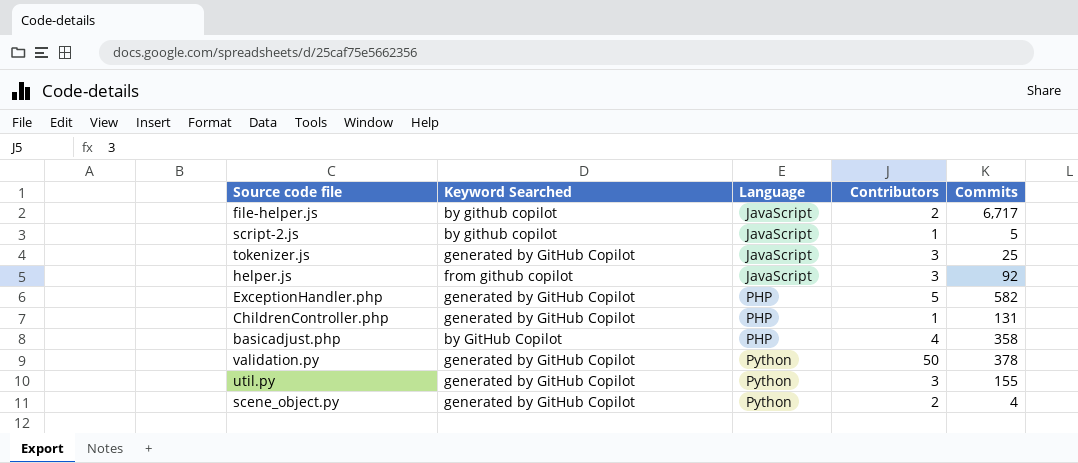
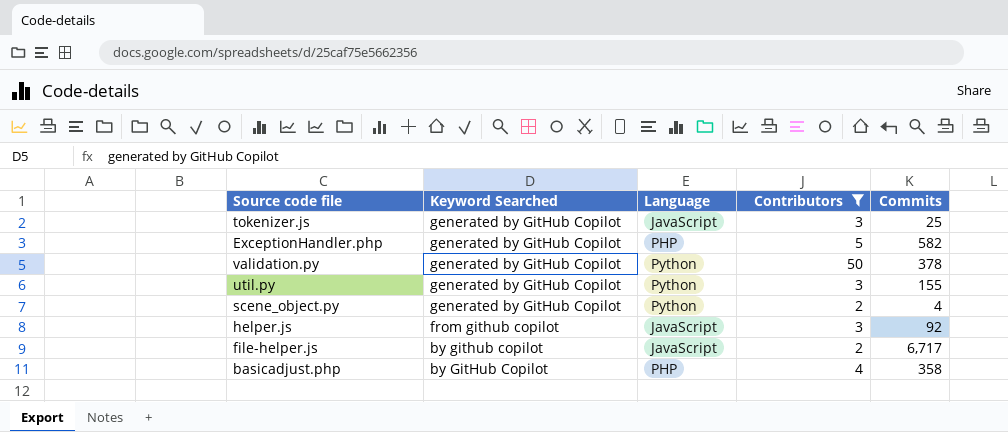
filter: none -> Contributors != 1
row order: Language ascending -> Keyword Searched descending

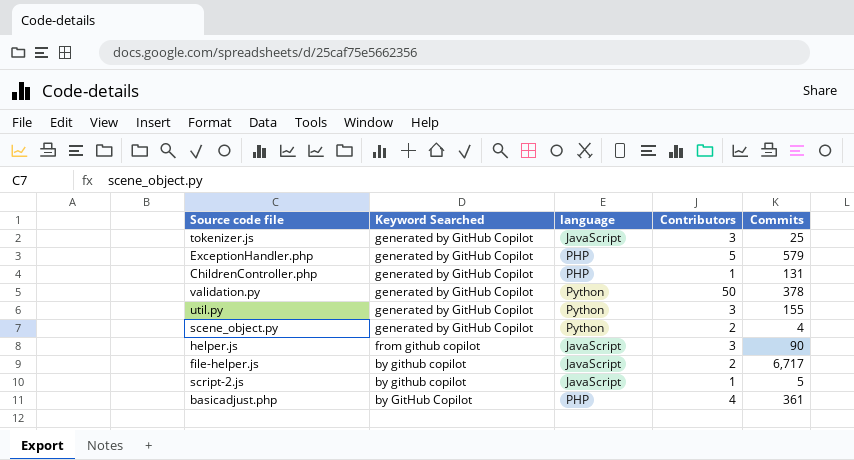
filter: Contributors != 1 -> none
column name: Language -> language
ExceptionHandler.php | Commits: 582 -> 579
helper.js | Commits: 92 -> 90
basicadjust.php | Commits: 358 -> 361

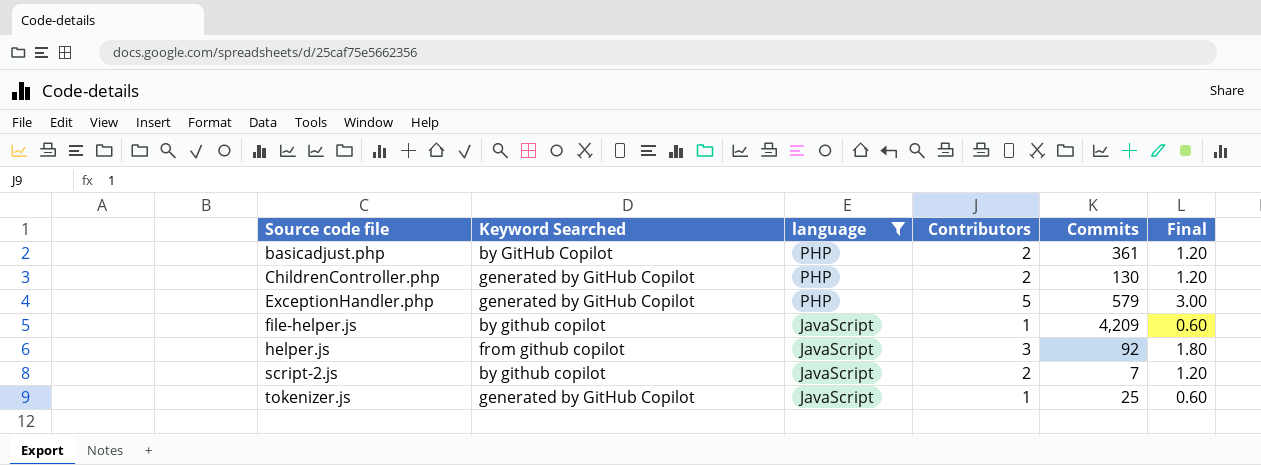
filter: none -> language != Python
row order: Keyword Searched descending -> Source code file ascending
column Final | formula: none -> [Contributors] * 0.6
basicadjust.php | Contributors: 4 -> 2
ChildrenController.php | Contributors: 1 -> 2
ChildrenController.php | Commits: 131 -> 130
file-helper.js | Contributors: 2 -> 1
file-helper.js | Commits: 6,717 -> 4,209
helper.js | Commits: 90 -> 92
script-2.js | Contributors: 1 -> 2
script-2.js | Commits: 5 -> 7
tokenizer.js | Contributors: 3 -> 1

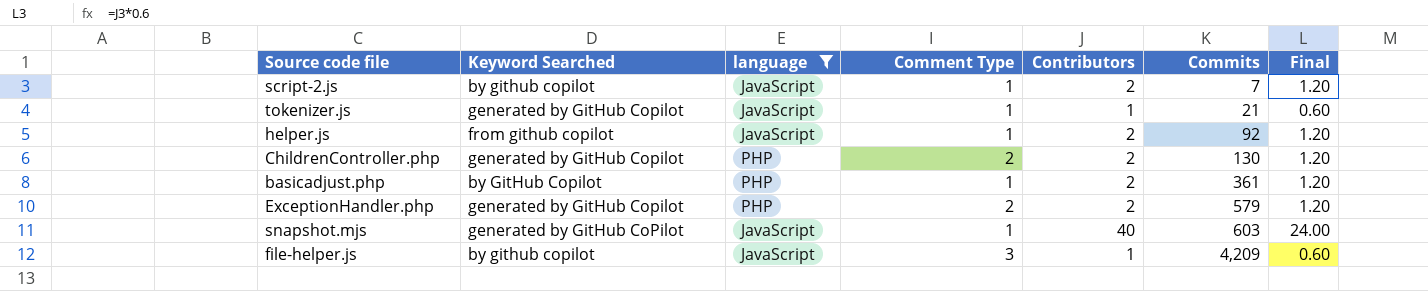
row order: Source code file ascending -> Commits ascending
column Comment Type | position: none -> 4
tokenizer.js | Commits: 25 -> 21
helper.js | Contributors: 3 -> 2
helper.js | Final: 1.80 -> 1.20
ExceptionHandler.php | Contributors: 5 -> 2
ExceptionHandler.php | Final: 3.00 -> 1.20
row snapshot.mjs: none -> generated by GitHub CoPilot | JavaScript | 1 | 40 | 603 | 24.00

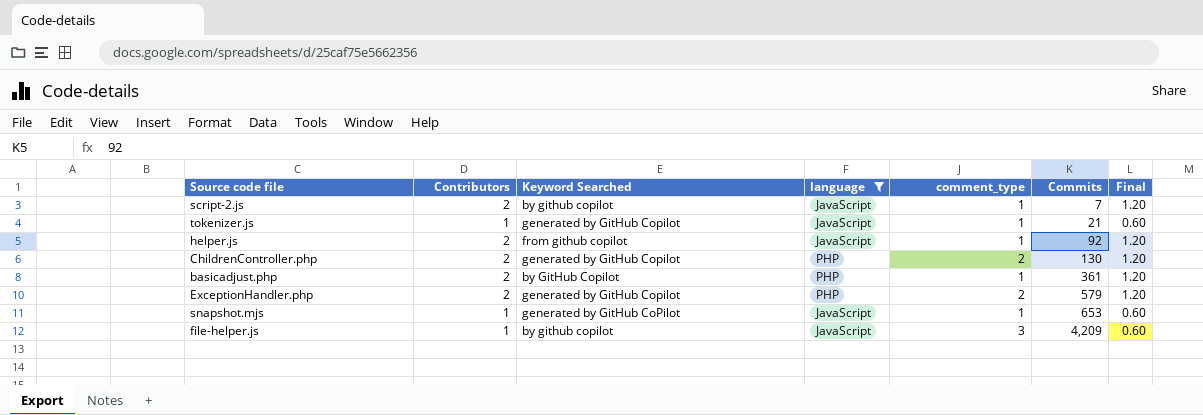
column Contributors | position: 5 -> 2
column name: Comment Type -> comment_type
snapshot.mjs | Contributors: 40 -> 1
snapshot.mjs | Commits: 603 -> 653
snapshot.mjs | Final: 24.00 -> 0.60

